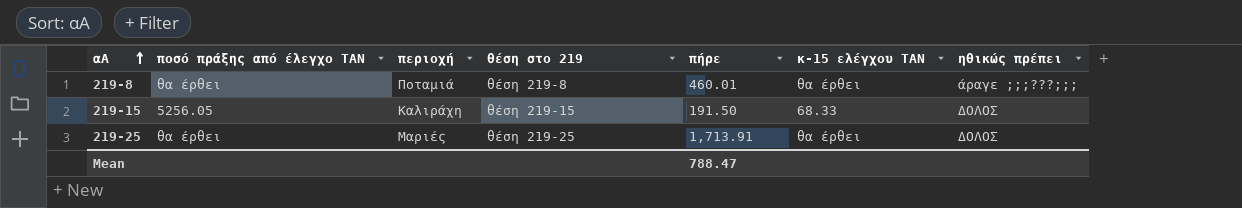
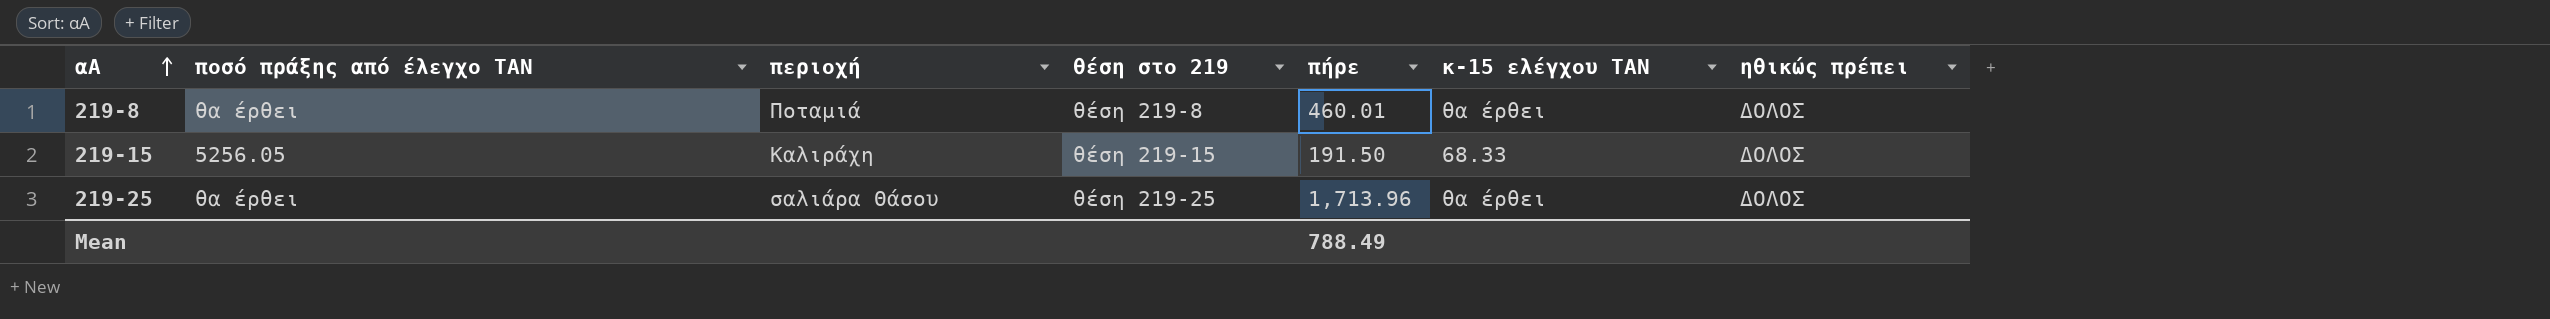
219-8 | ηθικώς πρέπει: άραγε ;;;???;;; -> ΔΟΛΟΣ
219-25 | περιοχή: Μαριές -> σαλιάρα Θάσου
219-25 | πήρε: 1,713.91 -> 1,713.96
Mean | πήρε: 788.47 -> 788.49

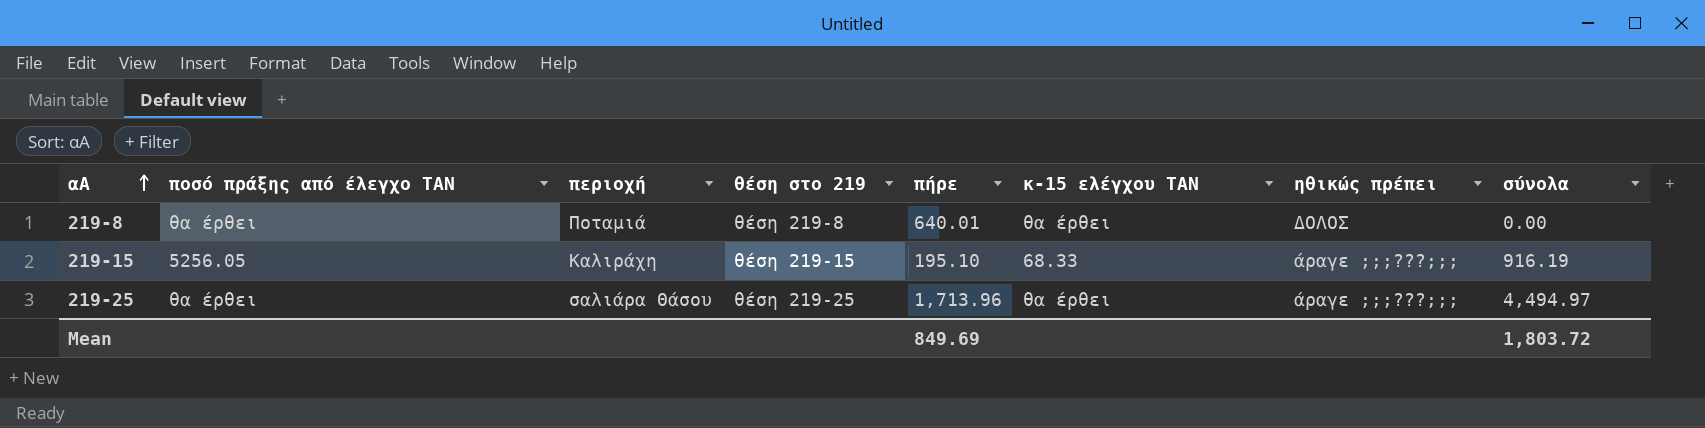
column σύνολα | position: none -> 8
219-8 | πήρε: 460.01 -> 640.01
219-15 | πήρε: 191.50 -> 195.10
219-15 | ηθικώς πρέπει: ΔΟΛΟΣ -> άραγε ;;;???;;;
219-25 | ηθικώς πρέπει: ΔΟΛΟΣ -> άραγε ;;;???;;;
Mean | πήρε: 788.49 -> 849.69

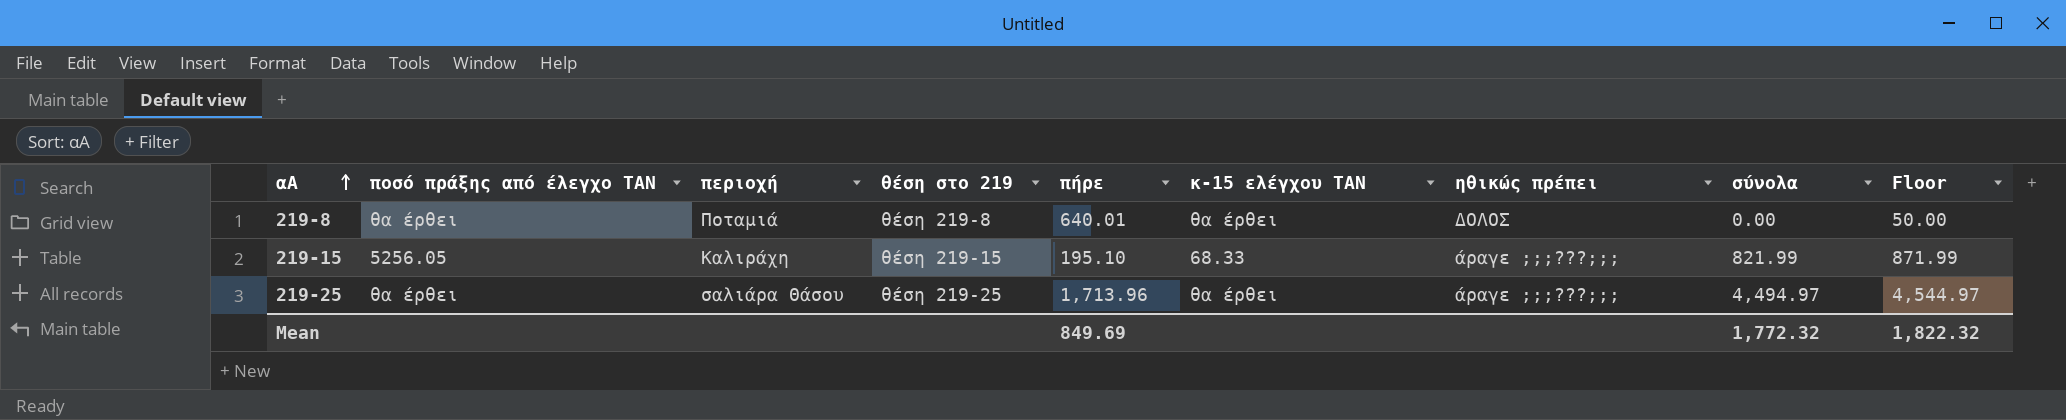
column Floor | formula: none -> [σύνολα] + 50
219-15 | σύνολα: 916.19 -> 821.99
Mean | σύνολα: 1,803.72 -> 1,772.32

